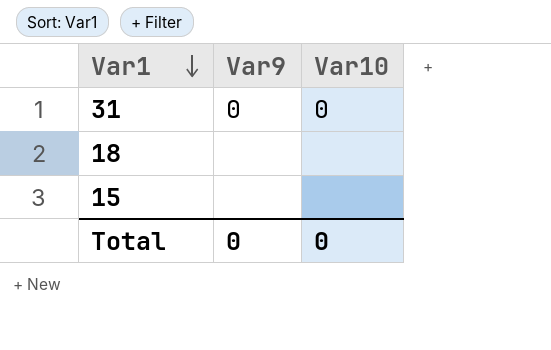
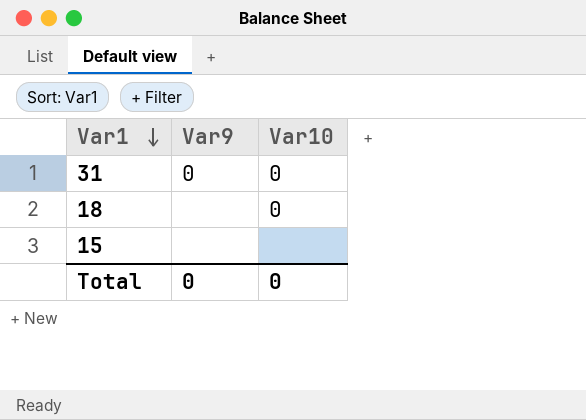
18 | Var10: none -> 0

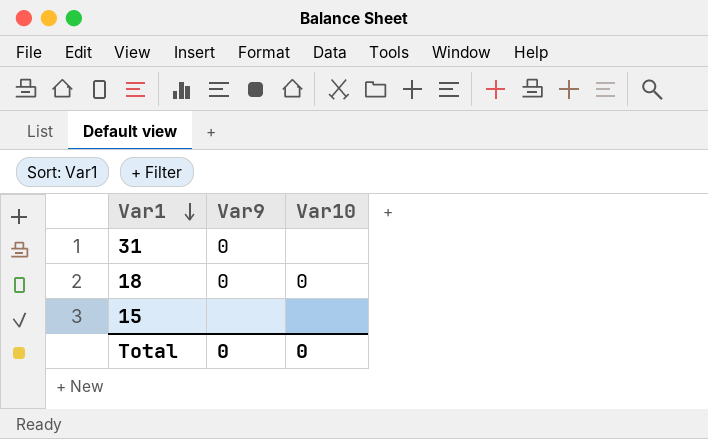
31 | Var10: 0 -> none
18 | Var9: none -> 0

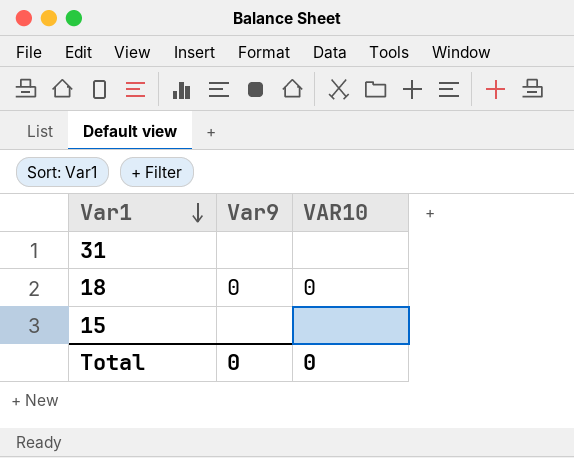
column name: Var10 -> VAR10
31 | Var9: 0 -> none

